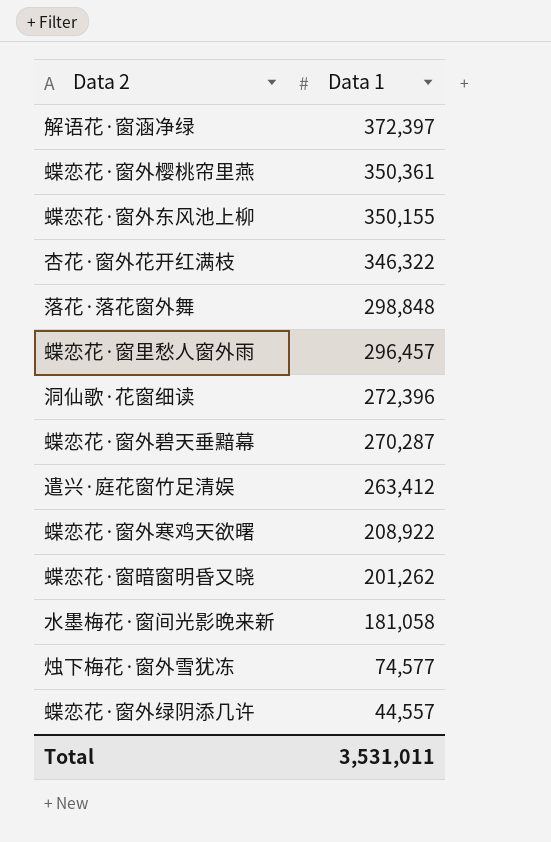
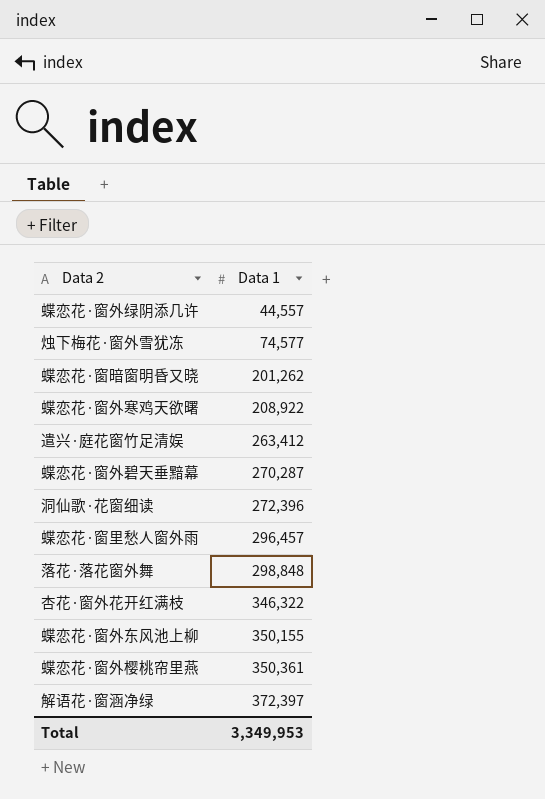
row order: Data 1 descending -> Data 1 ascending
row 水墨梅花·窗间光影晚来新: 181,058 -> none
Total | Data 1: 3,531,011 -> 3,349,953

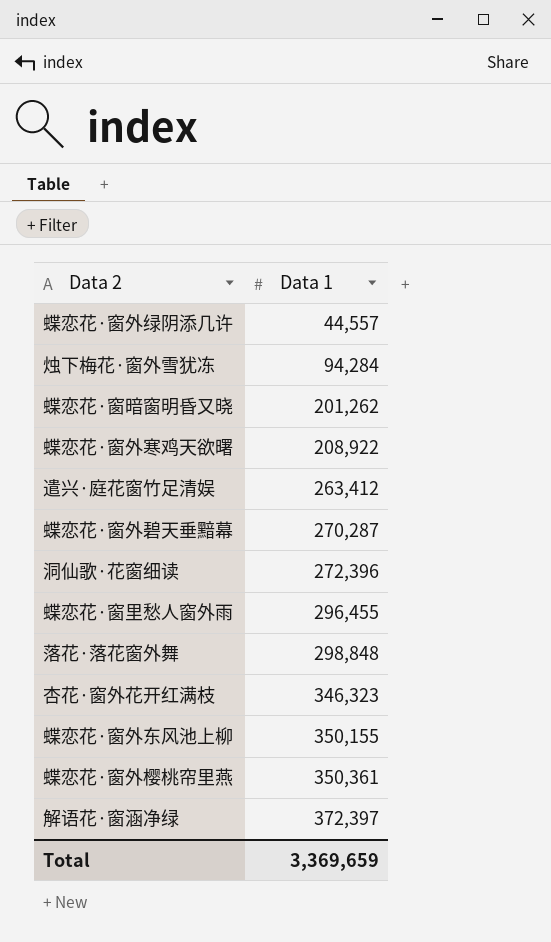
烛下梅花·窗外雪犹冻 | Data 1: 74,577 -> 94,284
蝶恋花·窗里愁人窗外雨 | Data 1: 296,457 -> 296,455
杏花·窗外花开红满枝 | Data 1: 346,322 -> 346,323
Total | Data 1: 3,349,953 -> 3,369,659

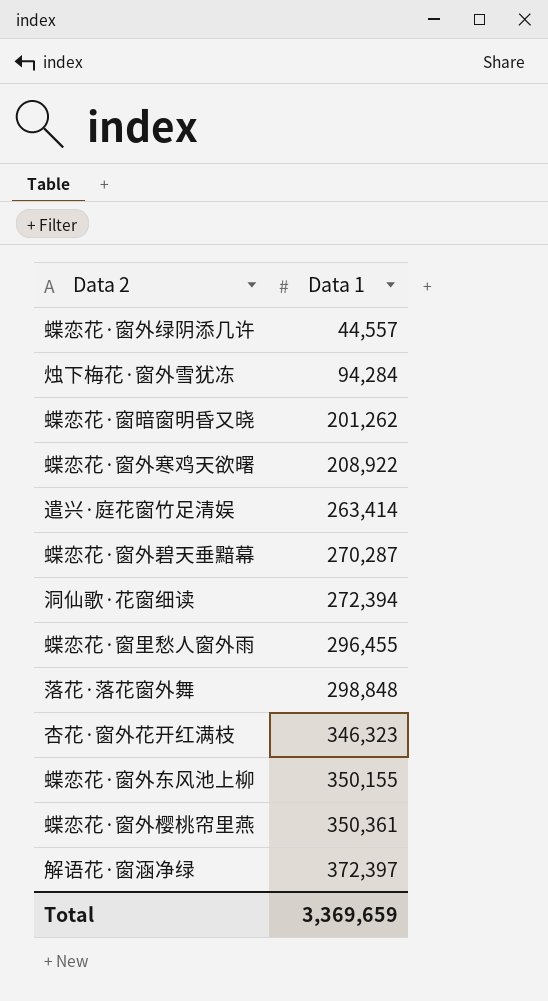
遣兴·庭花窗竹足清娱 | Data 1: 263,412 -> 263,414
洞仙歌·花窗细读 | Data 1: 272,396 -> 272,394

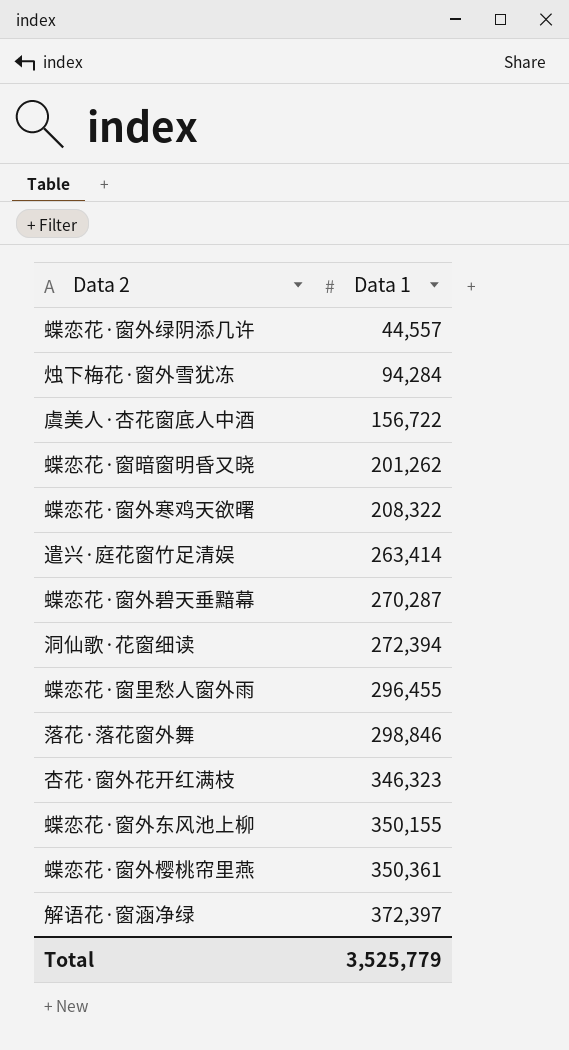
row 虞美人·杏花窗底人中酒: none -> 156,722
蝶恋花·窗外寒鸡天欲曙 | Data 1: 208,922 -> 208,322
落花·落花窗外舞 | Data 1: 298,848 -> 298,846
Total | Data 1: 3,369,659 -> 3,525,779

